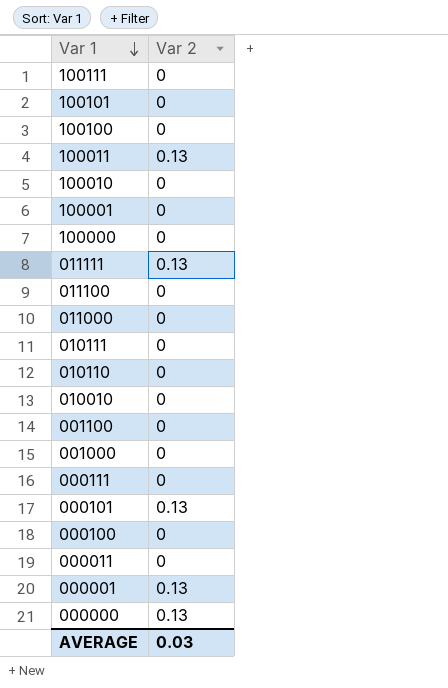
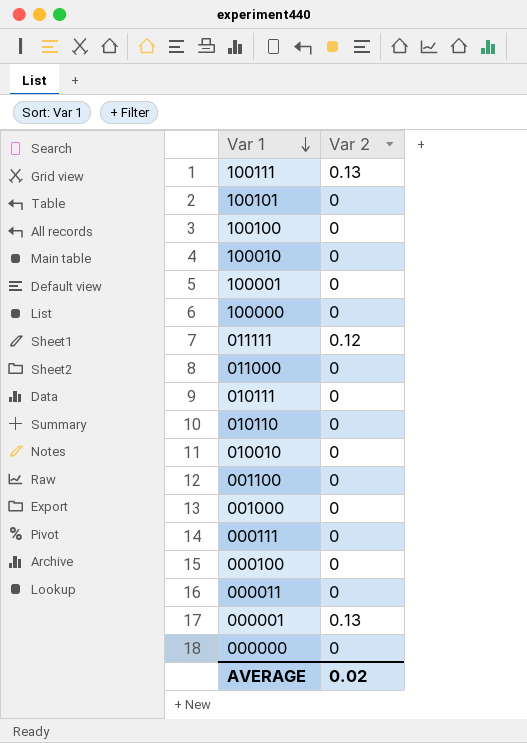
row 100011: 0.13 -> none
row 011100: 0 -> none
row 000101: 0.13 -> none
100111 | Var 2: 0 -> 0.13
011111 | Var 2: 0.13 -> 0.12
000000 | Var 2: 0.13 -> 0
AVERAGE | Var 2: 0.03 -> 0.02

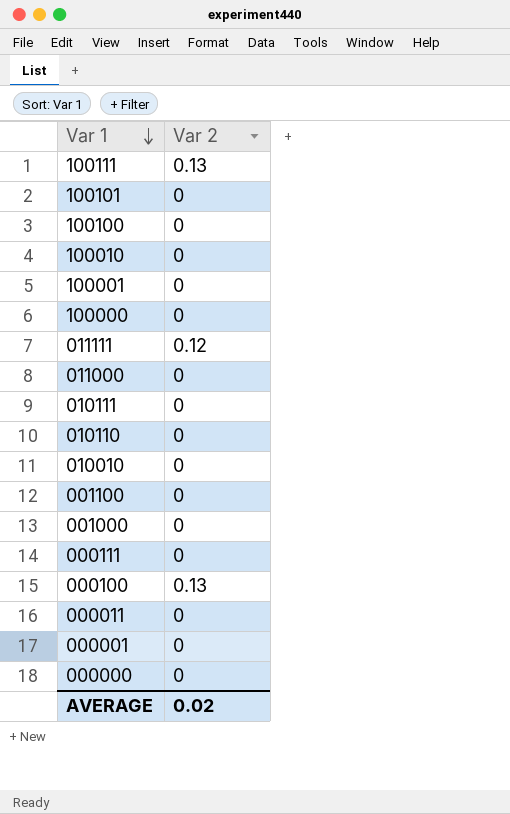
000100 | Var 2: 0 -> 0.13
000001 | Var 2: 0.13 -> 0

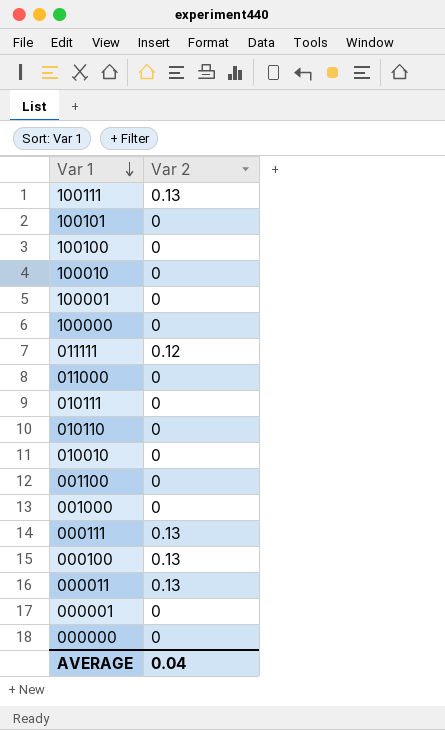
000111 | Var 2: 0 -> 0.13
000011 | Var 2: 0 -> 0.13
AVERAGE | Var 2: 0.02 -> 0.04

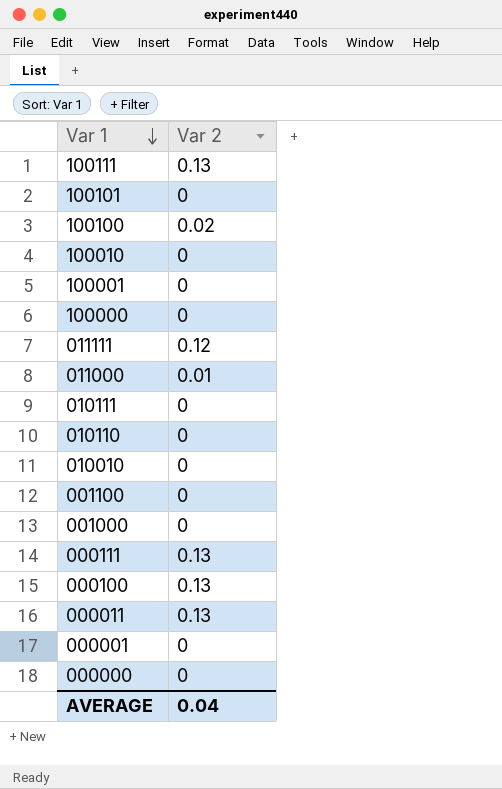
100100 | Var 2: 0 -> 0.02
011000 | Var 2: 0 -> 0.01

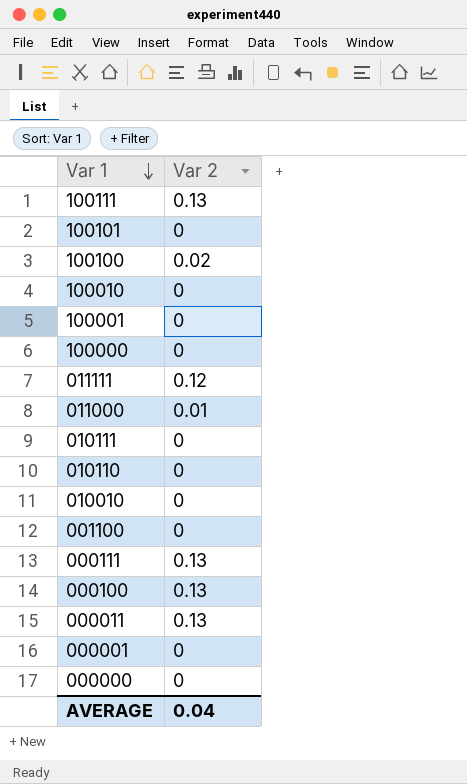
row 001000: 0 -> none

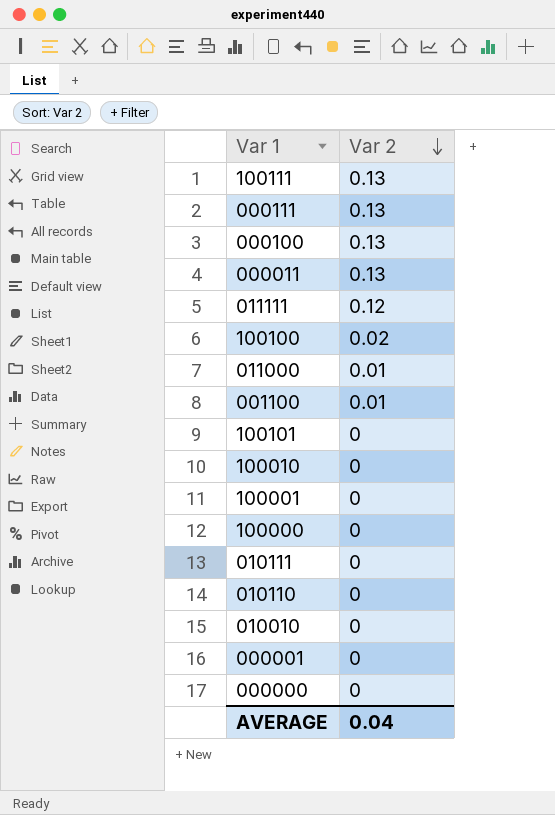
row order: Var 1 descending -> Var 2 descending
001100 | Var 2: 0 -> 0.01

